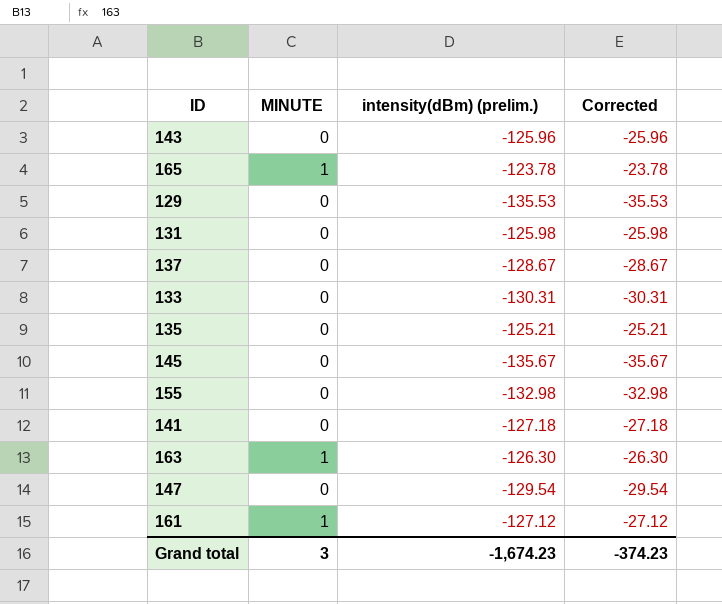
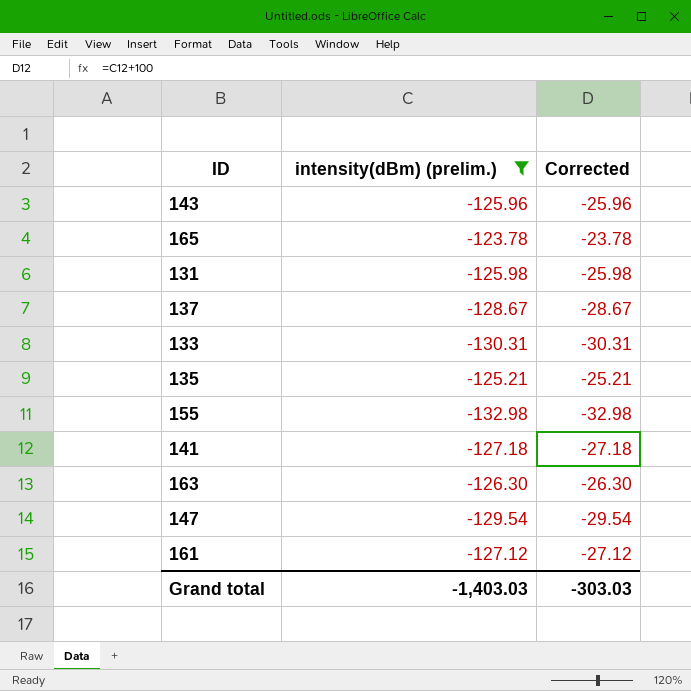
filter: none -> intensity(dBm) (prelim.) >= -132.98
column MINUTE | position: 2 -> none
Grand total | intensity(dBm) (prelim.): -1,674.23 -> -1,403.03
Grand total | Corrected: -374.23 -> -303.03

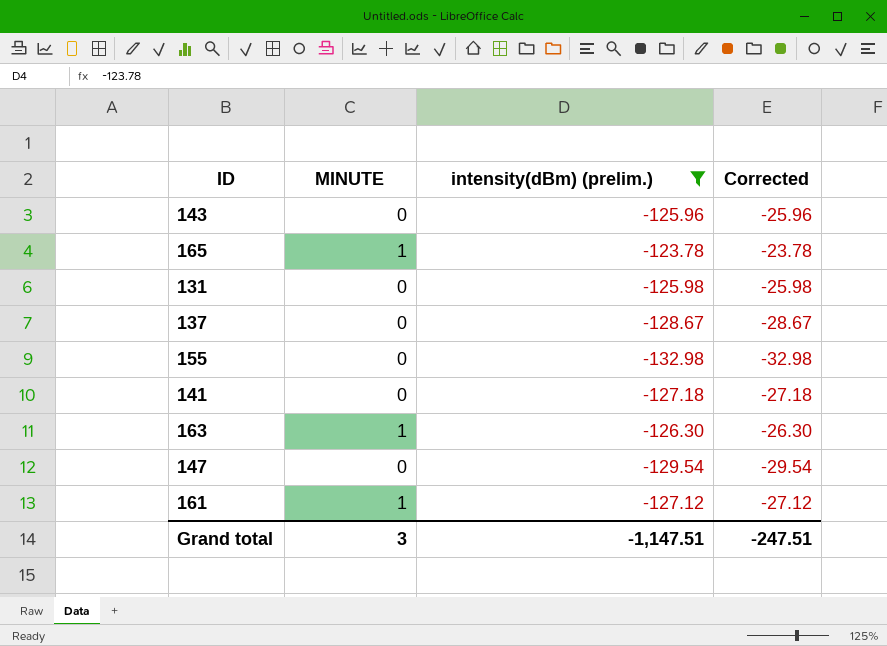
column MINUTE | position: none -> 2
row 133: -130.31 | -30.31 -> none
row 135: -125.21 | -25.21 -> none
Grand total | intensity(dBm) (prelim.): -1,403.03 -> -1,147.51
Grand total | Corrected: -303.03 -> -247.51

